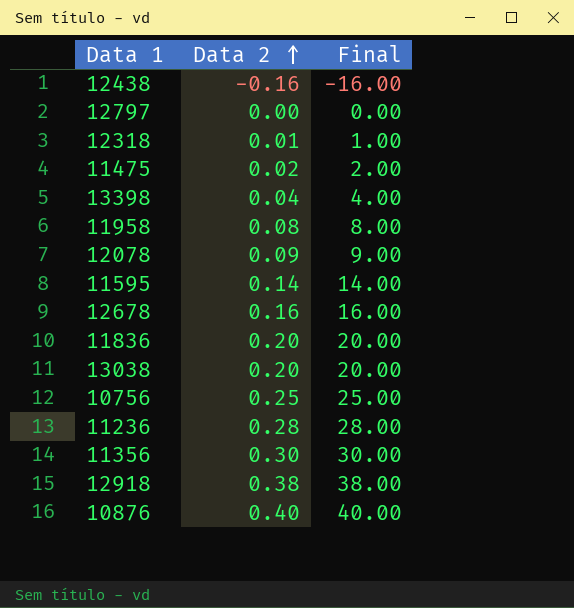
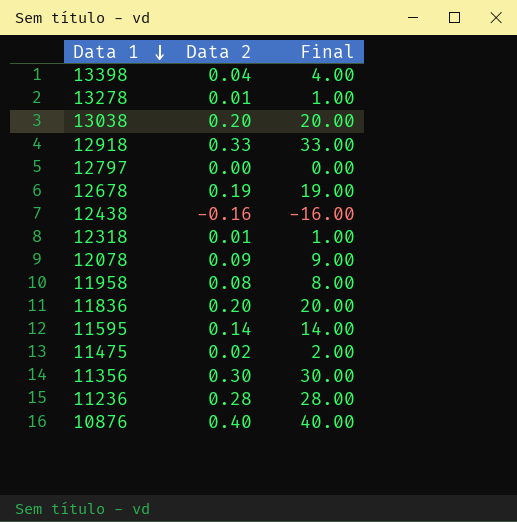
row order: Data 2 ascending -> Data 1 descending
row 10756: 0.25 | 25.00 -> none
row 13278: none -> 0.01 | 1.00
12918 | Data 2: 0.38 -> 0.33
12918 | Final: 38.00 -> 33.00
12678 | Data 2: 0.16 -> 0.19
12678 | Final: 16.00 -> 19.00

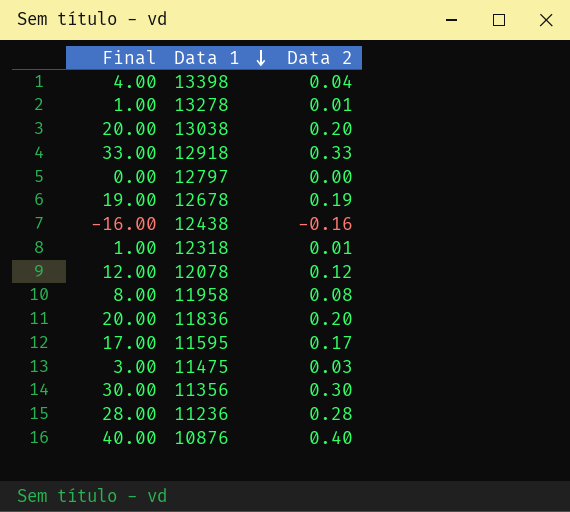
column Final | position: 3 -> 1
12078 | Final: 9.00 -> 12.00
12078 | Data 2: 0.09 -> 0.12
11595 | Final: 14.00 -> 17.00
11595 | Data 2: 0.14 -> 0.17
11475 | Final: 2.00 -> 3.00
11475 | Data 2: 0.02 -> 0.03

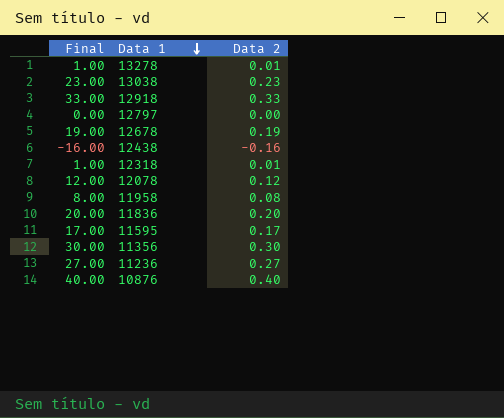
row 13398: 4.00 | 0.04 -> none
row 11475: 3.00 | 0.03 -> none
13038 | Final: 20.00 -> 23.00
13038 | Data 2: 0.20 -> 0.23
11236 | Final: 28.00 -> 27.00
11236 | Data 2: 0.28 -> 0.27

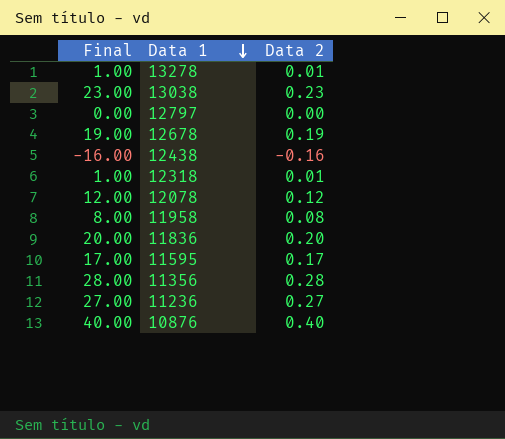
row 12918: 33.00 | 0.33 -> none
11356 | Final: 30.00 -> 28.00
11356 | Data 2: 0.30 -> 0.28

